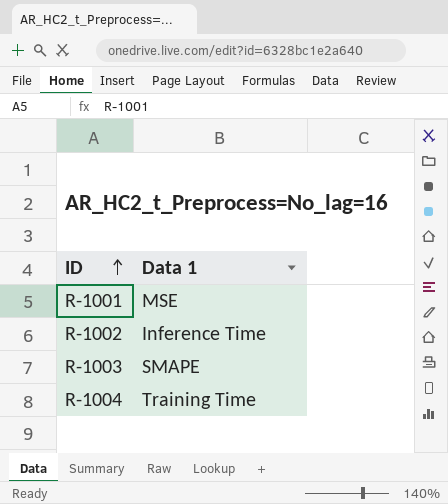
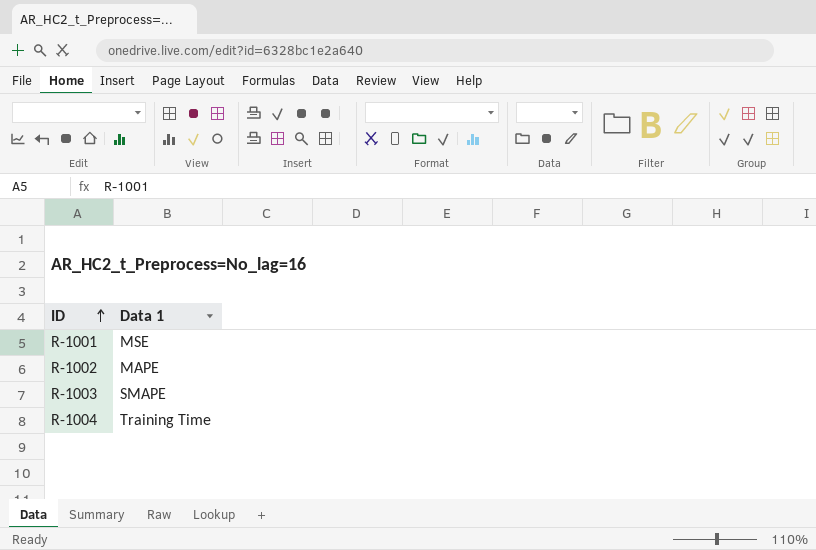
R-1002 | Data 1: Inference Time -> MAPE

